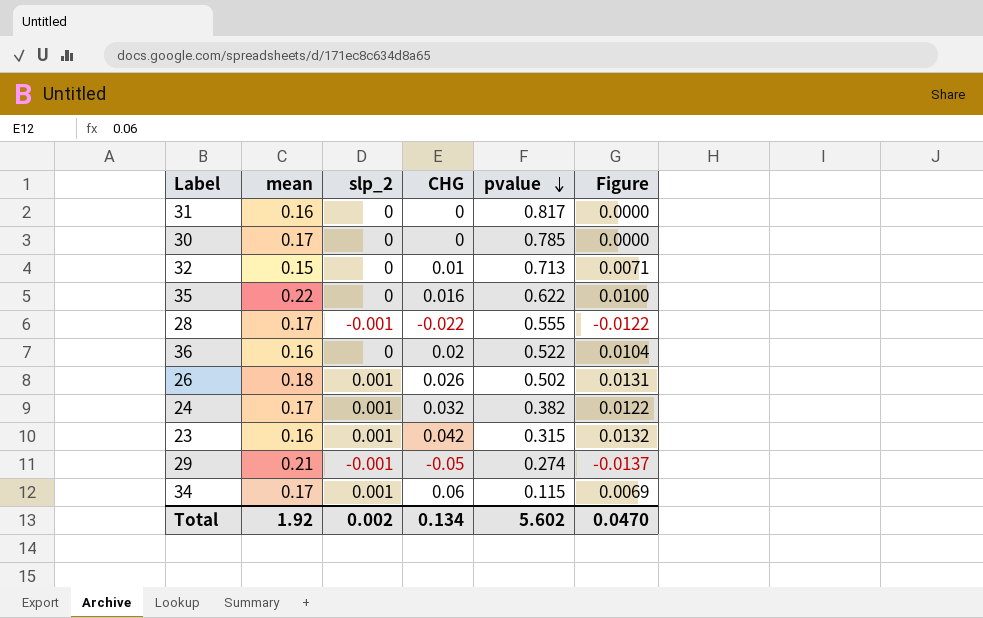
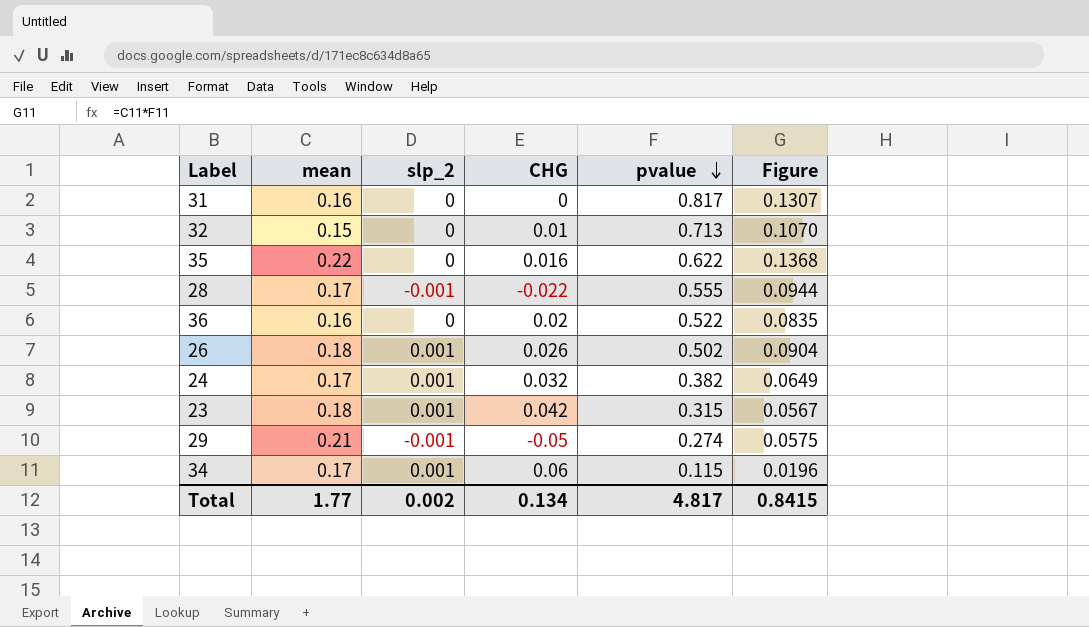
column Figure | formula: [CHG] * [pvalue] -> [mean] * [pvalue]
row 30: 0.17 | 0 | 0 | 0.785 | 0.0000 -> none
23 | mean: 0.16 -> 0.18
Total | mean: 1.92 -> 1.77
Total | pvalue: 5.602 -> 4.817
Total | Figure: 0.0470 -> 0.8415

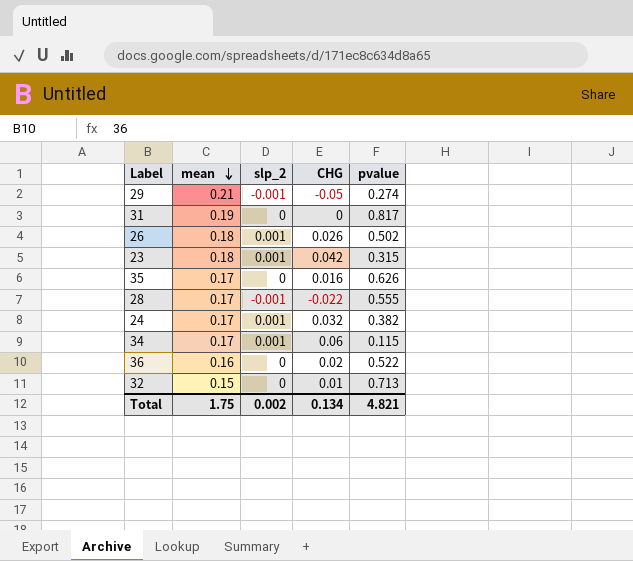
row order: pvalue descending -> mean descending
column Figure | formula: [mean] * [pvalue] -> none
31 | mean: 0.16 -> 0.19
35 | mean: 0.22 -> 0.17
35 | pvalue: 0.622 -> 0.626
Total | mean: 1.77 -> 1.75
Total | pvalue: 4.817 -> 4.821

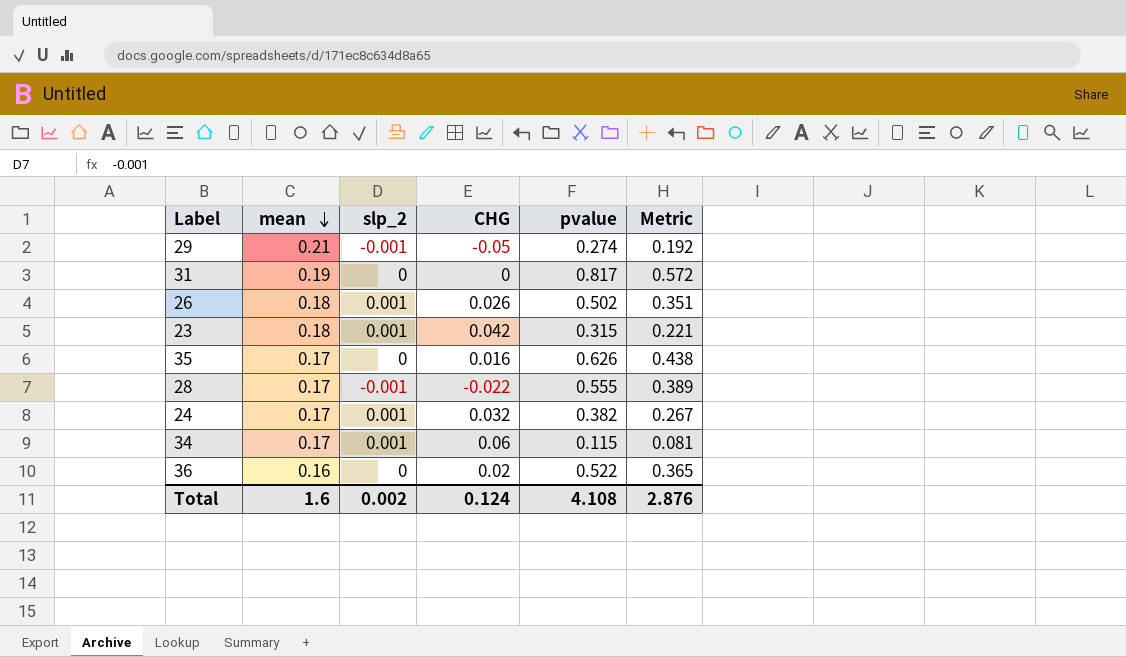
column Metric | formula: none -> [pvalue] * 0.7
row 32: 0.15 | 0 | 0.01 | 0.713 -> none
Total | mean: 1.75 -> 1.6
Total | CHG: 0.134 -> 0.124
Total | pvalue: 4.821 -> 4.108

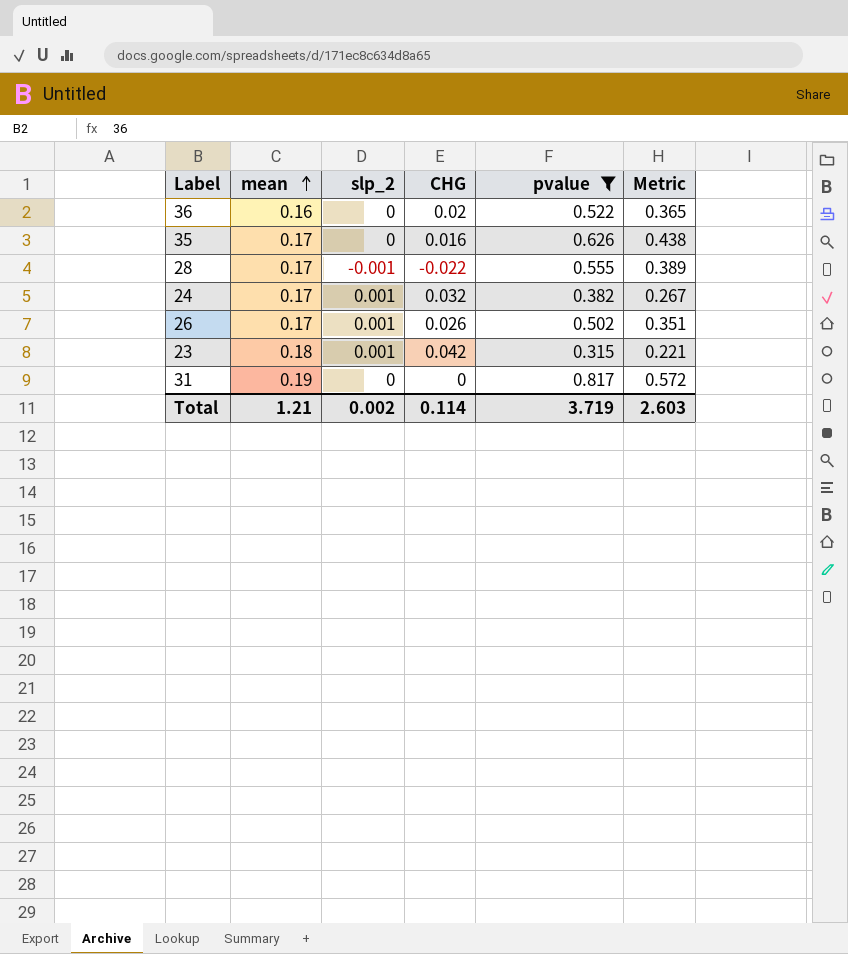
filter: none -> pvalue >= 0.315
row order: mean descending -> mean ascending
26 | mean: 0.18 -> 0.17
Total | mean: 1.6 -> 1.21
Total | CHG: 0.124 -> 0.114
Total | pvalue: 4.108 -> 3.719
Total | Metric: 2.876 -> 2.603

